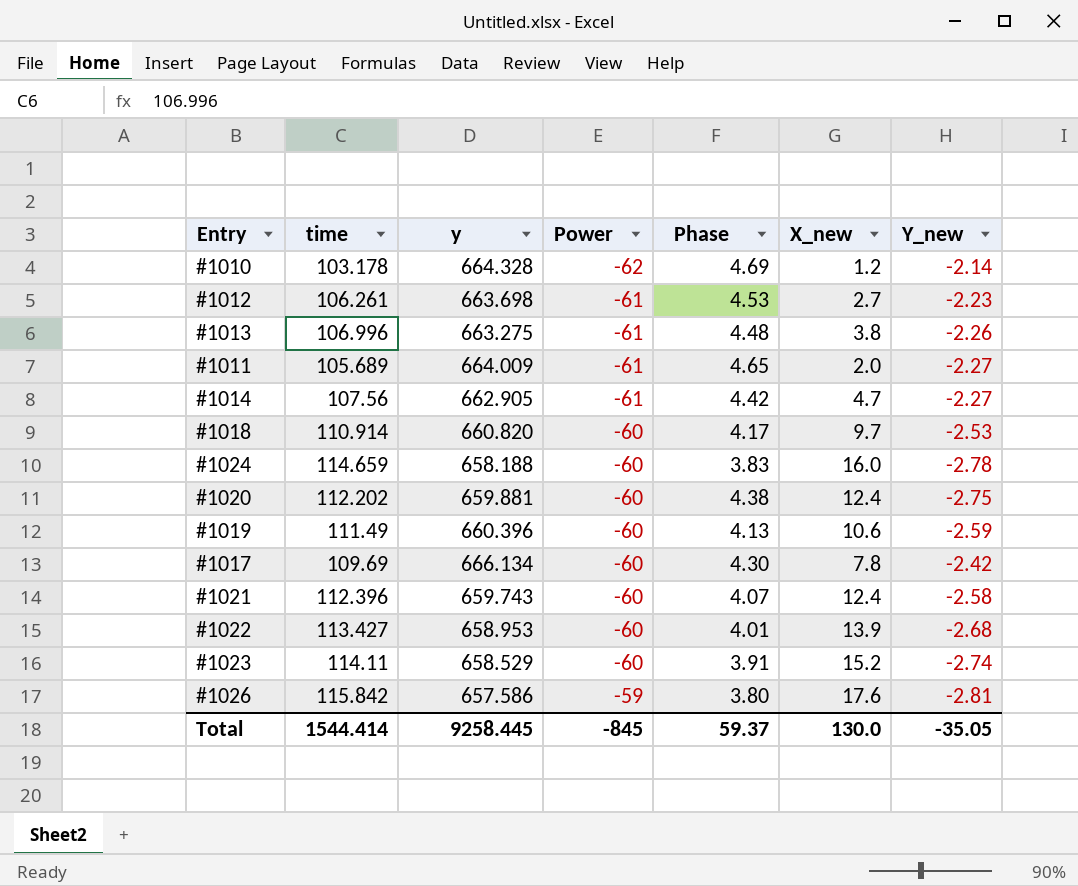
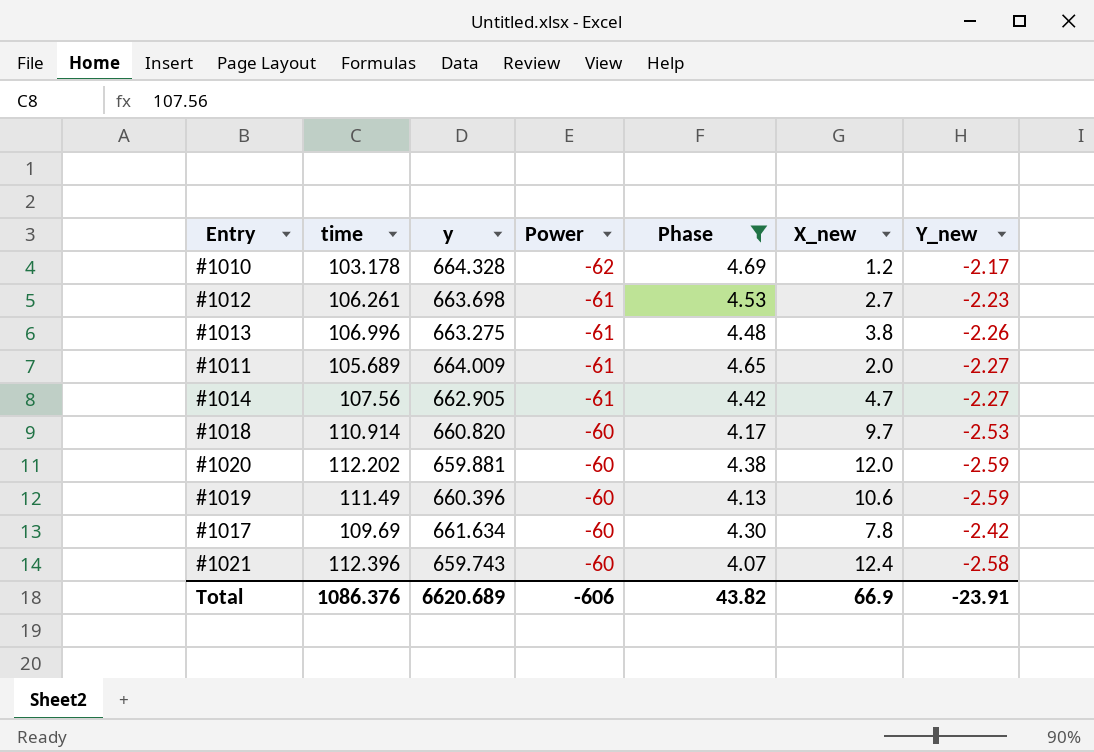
filter: none -> Phase >= 4.07
#1010 | Y_new: -2.14 -> -2.17
#1020 | X_new: 12.4 -> 12.0
#1020 | Y_new: -2.75 -> -2.59
#1017 | y: 666.134 -> 661.634
Total | time: 1544.414 -> 1086.376
Total | y: 9258.445 -> 6620.689
Total | Power: -845 -> -606
Total | Phase: 59.37 -> 43.82
Total | X_new: 130.0 -> 66.9
Total | Y_new: -35.05 -> -23.91

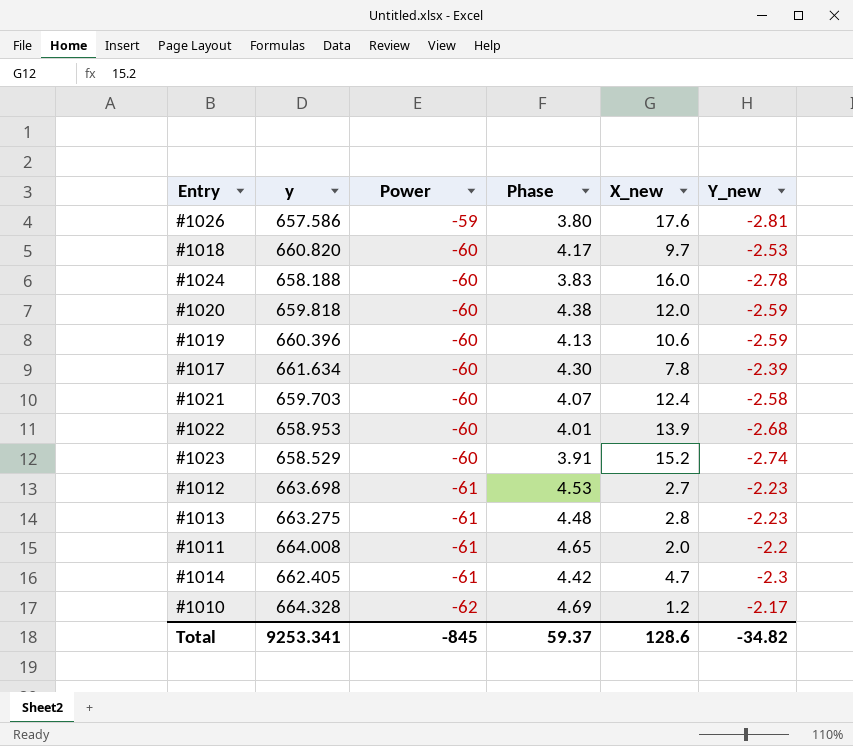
filter: Phase >= 4.07 -> none
row order: Power ascending -> Power descending
column time | position: 2 -> none
#1020 | y: 659.881 -> 659.818
#1017 | Y_new: -2.42 -> -2.39
#1021 | y: 659.743 -> 659.703
#1013 | X_new: 3.8 -> 2.8
#1013 | Y_new: -2.26 -> -2.23
#1011 | y: 664.009 -> 664.008
#1011 | Y_new: -2.27 -> -2.2
#1014 | y: 662.905 -> 662.405
#1014 | Y_new: -2.27 -> -2.3
Total | y: 6620.689 -> 9253.341
Total | Power: -606 -> -845
Total | Phase: 43.82 -> 59.37
Total | X_new: 66.9 -> 128.6
Total | Y_new: -23.91 -> -34.82

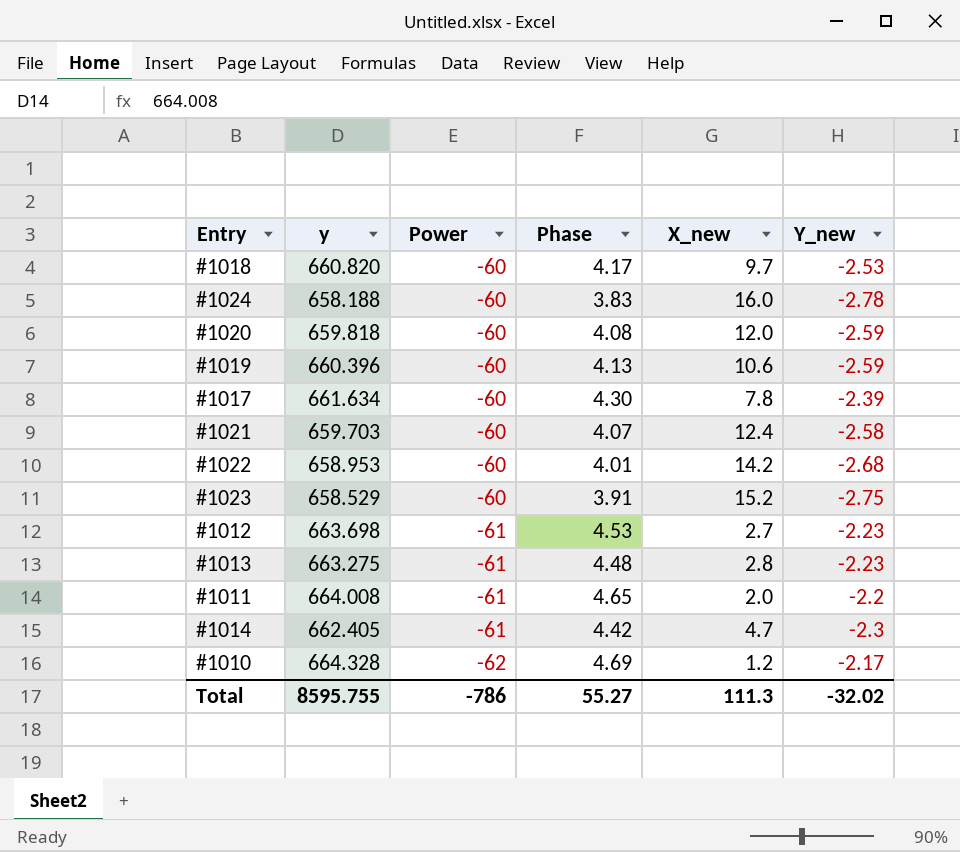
row #1026: 657.586 | -59 | 3.80 | 17.6 | -2.81 -> none
#1020 | Phase: 4.38 -> 4.08
#1022 | X_new: 13.9 -> 14.2
#1023 | Y_new: -2.74 -> -2.75
Total | y: 9253.341 -> 8595.755
Total | Power: -845 -> -786
Total | Phase: 59.37 -> 55.27
Total | X_new: 128.6 -> 111.3
Total | Y_new: -34.82 -> -32.02

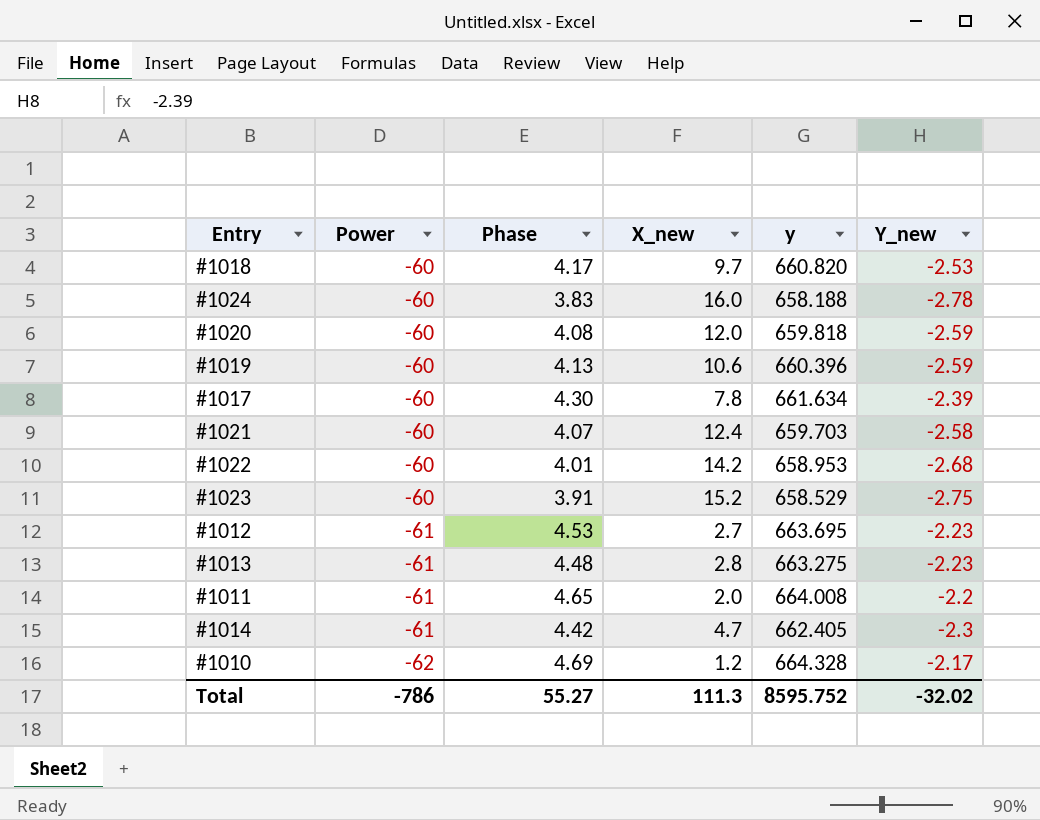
column y | position: 2 -> 5
#1012 | y: 663.698 -> 663.695
Total | y: 8595.755 -> 8595.752

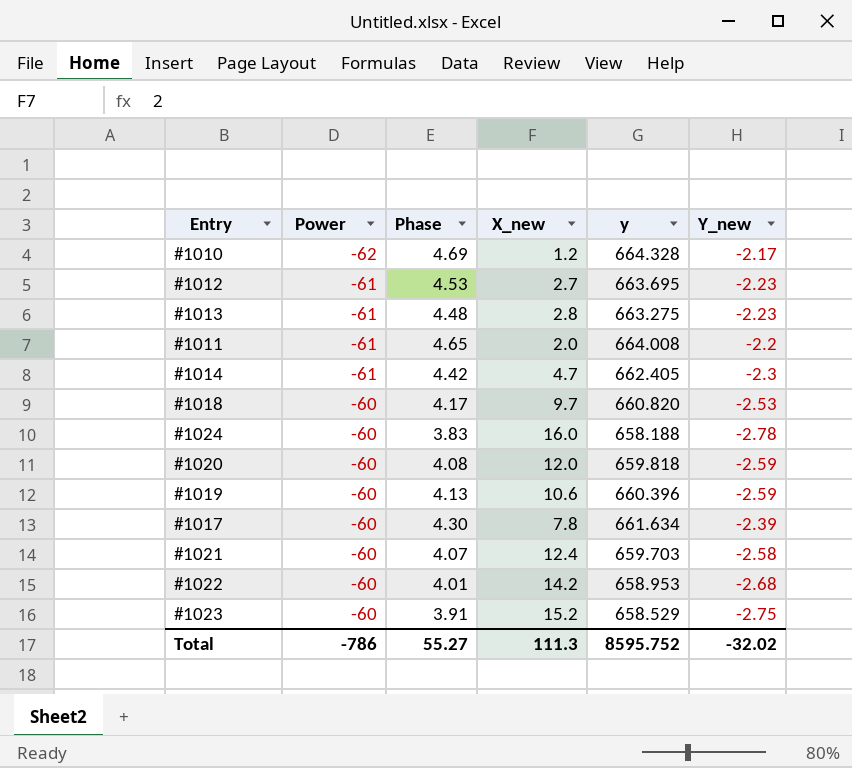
row order: Power descending -> Power ascending

